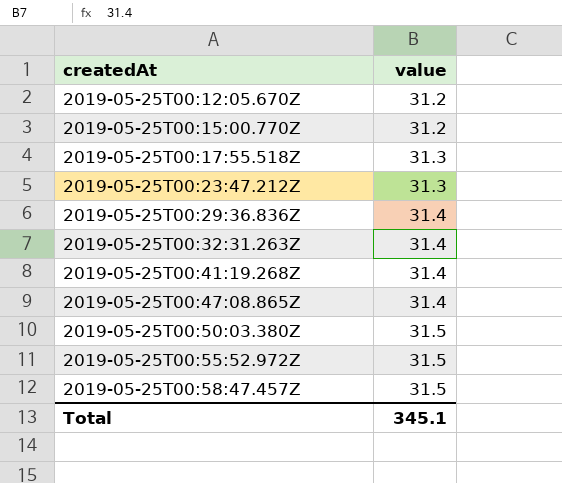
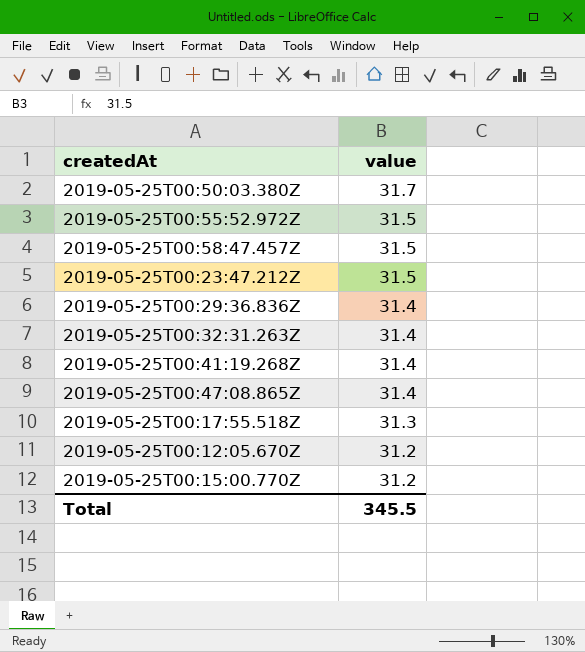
row order: createdAt ascending -> value descending
2019-05-25T00:50:03.380Z | value: 31.5 -> 31.7
2019-05-25T00:23:47.212Z | value: 31.3 -> 31.5
Total | value: 345.1 -> 345.5

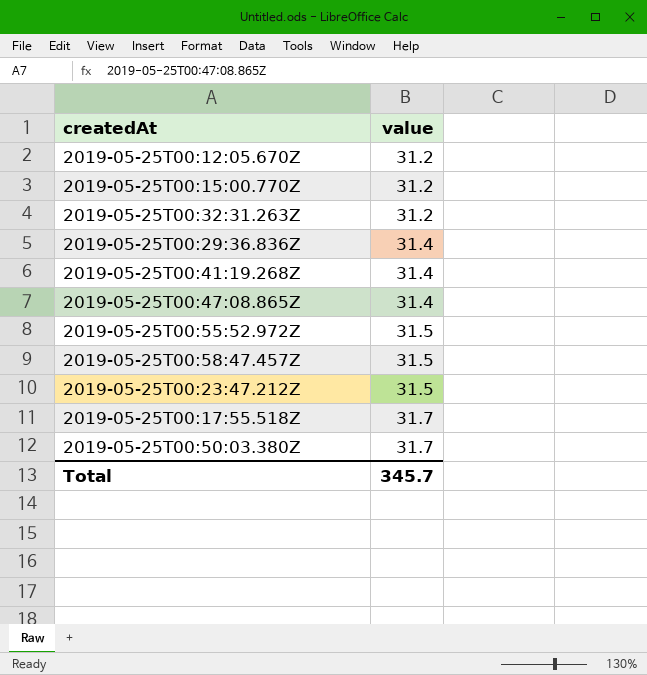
row order: value descending -> value ascending
2019-05-25T00:32:31.263Z | value: 31.4 -> 31.2
2019-05-25T00:17:55.518Z | value: 31.3 -> 31.7
Total | value: 345.5 -> 345.7

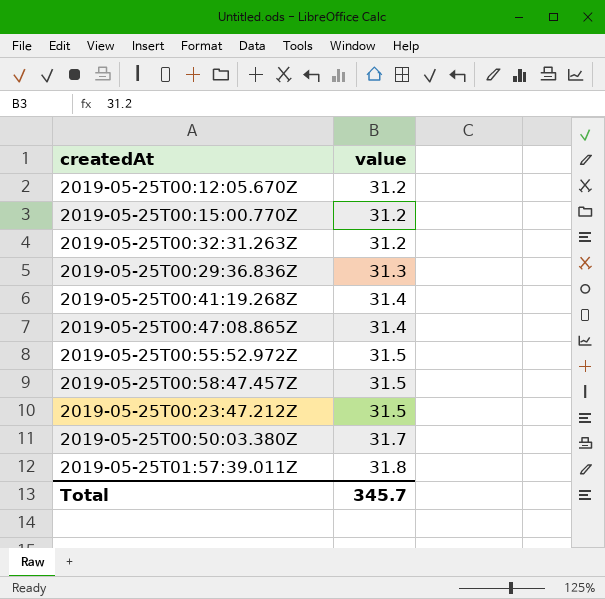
row 2019-05-25T00:17:55.518Z: 31.7 -> none
2019-05-25T00:29:36.836Z | value: 31.4 -> 31.3
row 2019-05-25T01:57:39.011Z: none -> 31.8

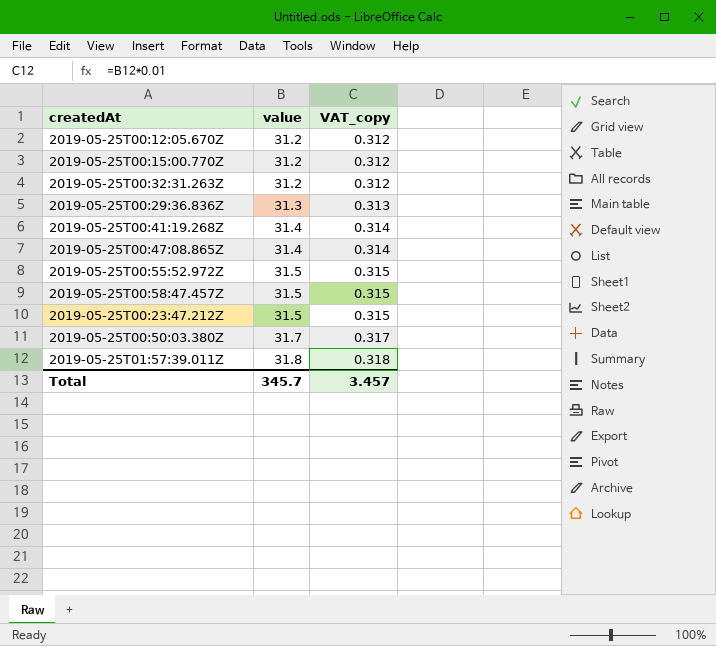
column VAT_copy | formula: none -> [value] * 0.01

